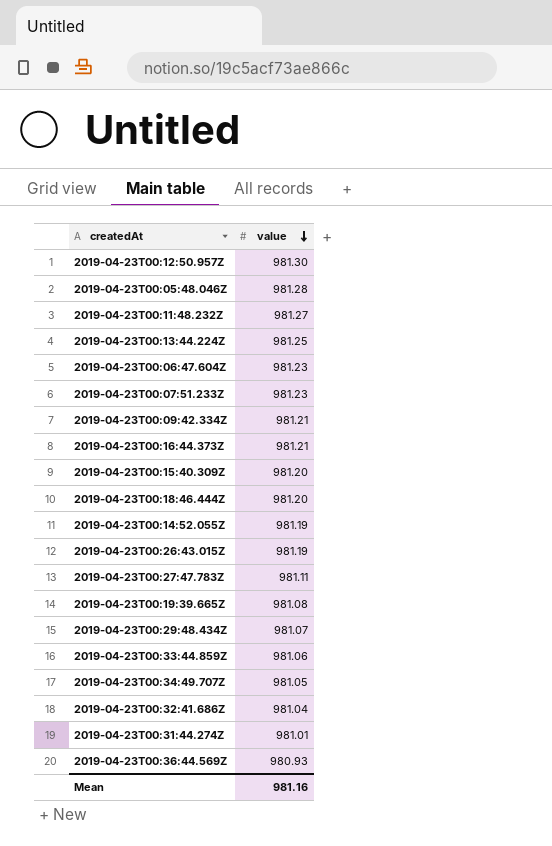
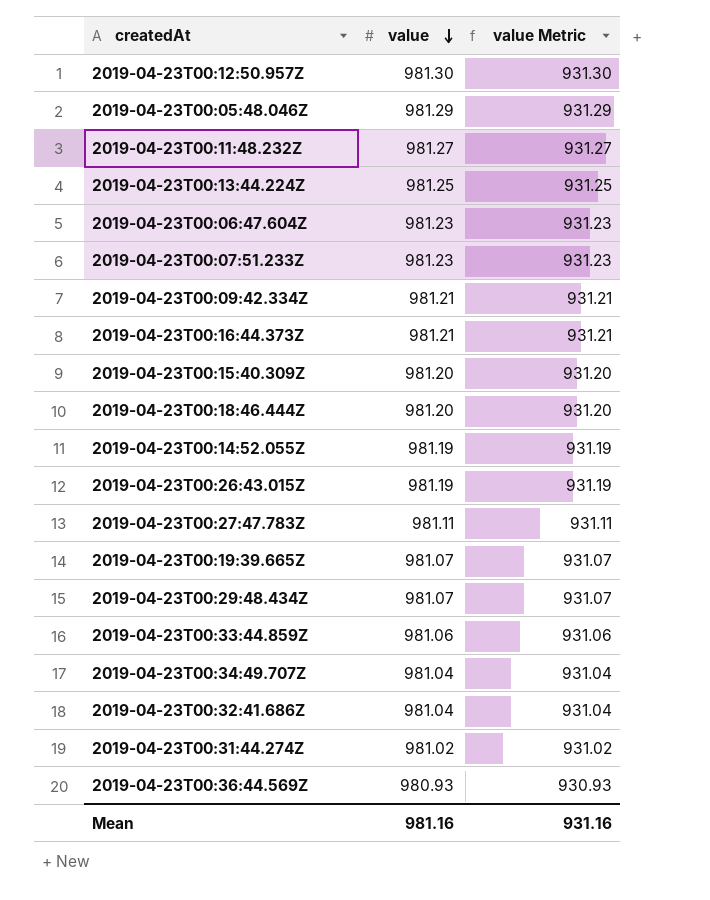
column value Metric | formula: none -> [value] - 50
2019-04-23T00:05:48.046Z | value: 981.28 -> 981.29
2019-04-23T00:19:39.665Z | value: 981.08 -> 981.07
2019-04-23T00:34:49.707Z | value: 981.05 -> 981.04
2019-04-23T00:31:44.274Z | value: 981.01 -> 981.02

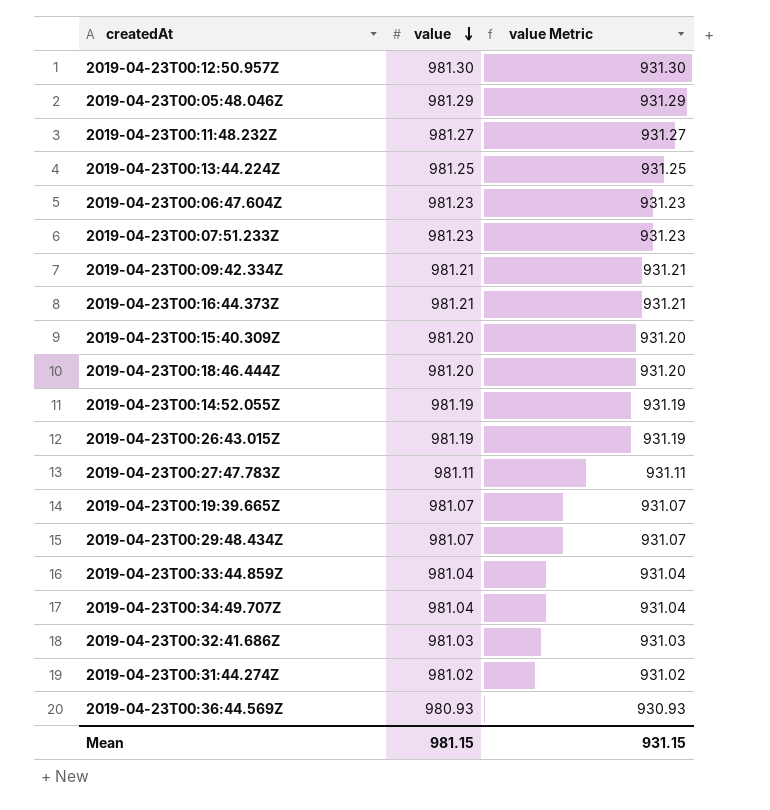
2019-04-23T00:33:44.859Z | value: 981.06 -> 981.04
2019-04-23T00:33:44.859Z | value Metric: 931.06 -> 931.04
2019-04-23T00:32:41.686Z | value: 981.04 -> 981.03
2019-04-23T00:32:41.686Z | value Metric: 931.04 -> 931.03
Mean | value: 981.16 -> 981.15
Mean | value Metric: 931.16 -> 931.15

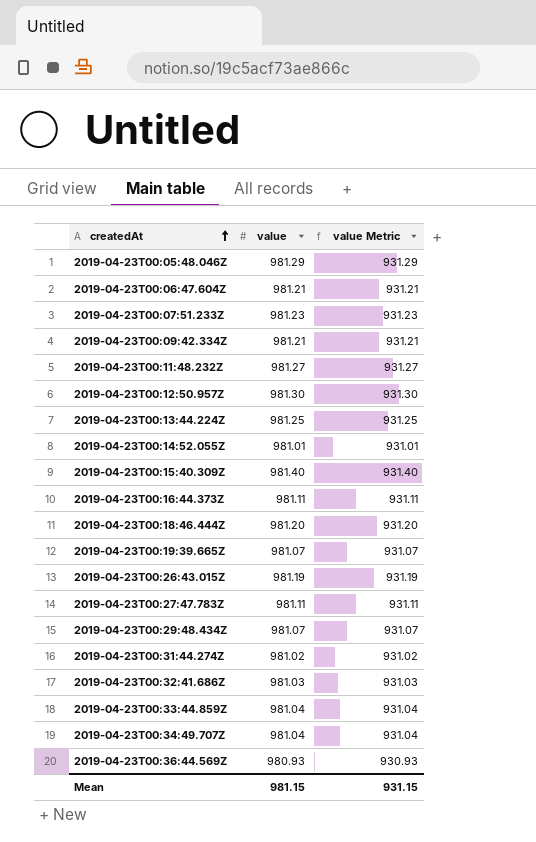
row order: value descending -> createdAt ascending
2019-04-23T00:06:47.604Z | value: 981.23 -> 981.21
2019-04-23T00:06:47.604Z | value Metric: 931.23 -> 931.21
2019-04-23T00:14:52.055Z | value: 981.19 -> 981.01
2019-04-23T00:14:52.055Z | value Metric: 931.19 -> 931.01
2019-04-23T00:15:40.309Z | value: 981.20 -> 981.40
2019-04-23T00:15:40.309Z | value Metric: 931.20 -> 931.40
2019-04-23T00:16:44.373Z | value: 981.21 -> 981.11
2019-04-23T00:16:44.373Z | value Metric: 931.21 -> 931.11

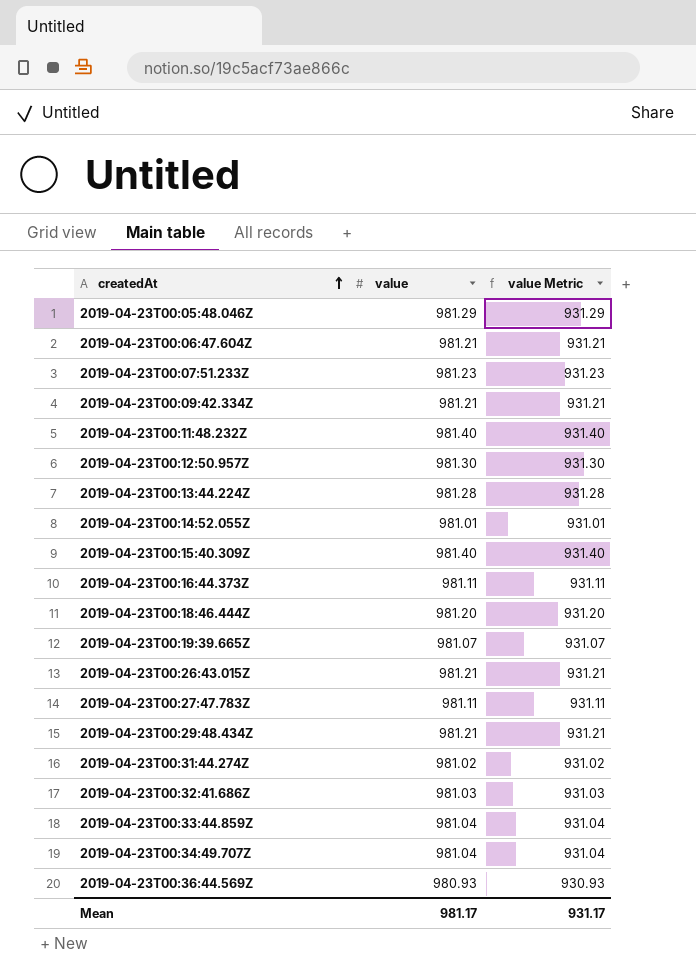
2019-04-23T00:11:48.232Z | value: 981.27 -> 981.40
2019-04-23T00:11:48.232Z | value Metric: 931.27 -> 931.40
2019-04-23T00:13:44.224Z | value: 981.25 -> 981.28
2019-04-23T00:13:44.224Z | value Metric: 931.25 -> 931.28
2019-04-23T00:26:43.015Z | value: 981.19 -> 981.21
2019-04-23T00:26:43.015Z | value Metric: 931.19 -> 931.21
2019-04-23T00:29:48.434Z | value: 981.07 -> 981.21
2019-04-23T00:29:48.434Z | value Metric: 931.07 -> 931.21
Mean | value: 981.15 -> 981.17
Mean | value Metric: 931.15 -> 931.17

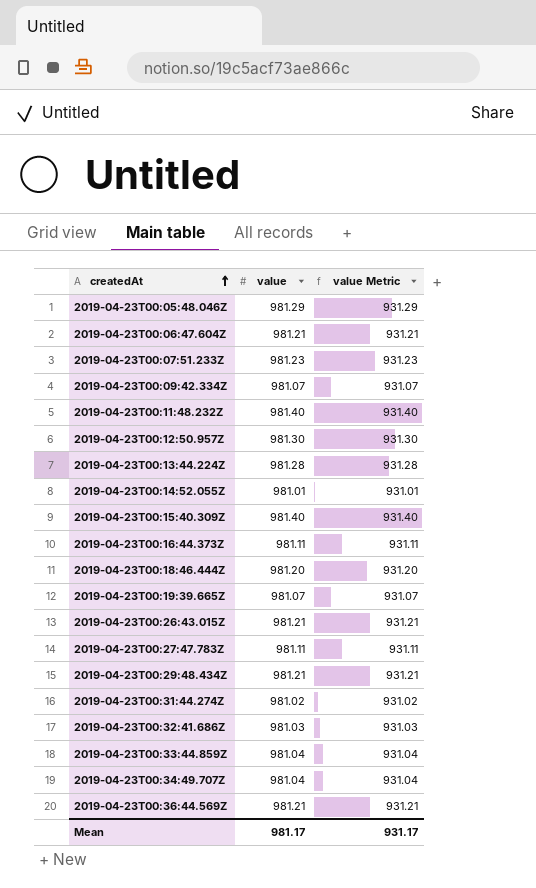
2019-04-23T00:09:42.334Z | value: 981.21 -> 981.07
2019-04-23T00:09:42.334Z | value Metric: 931.21 -> 931.07
2019-04-23T00:36:44.569Z | value: 980.93 -> 981.21
2019-04-23T00:36:44.569Z | value Metric: 930.93 -> 931.21

